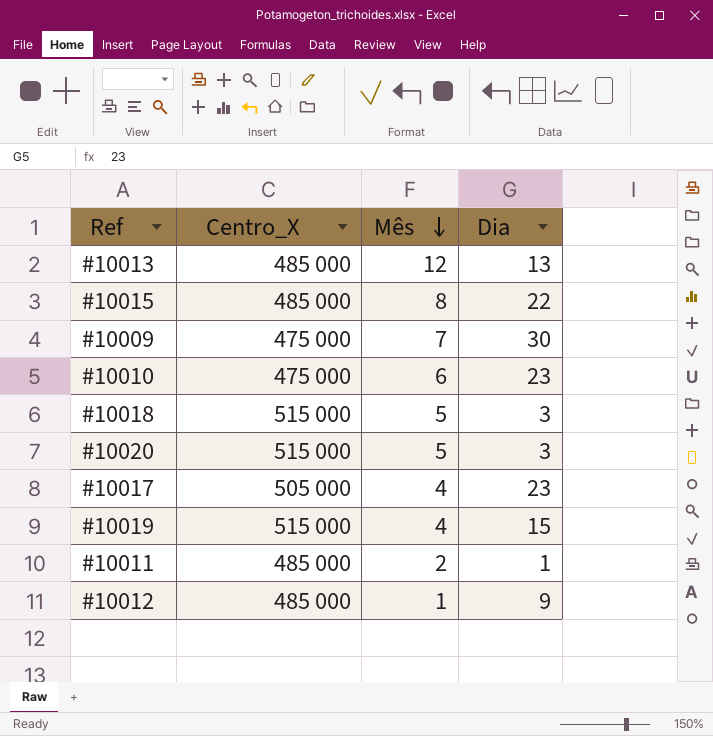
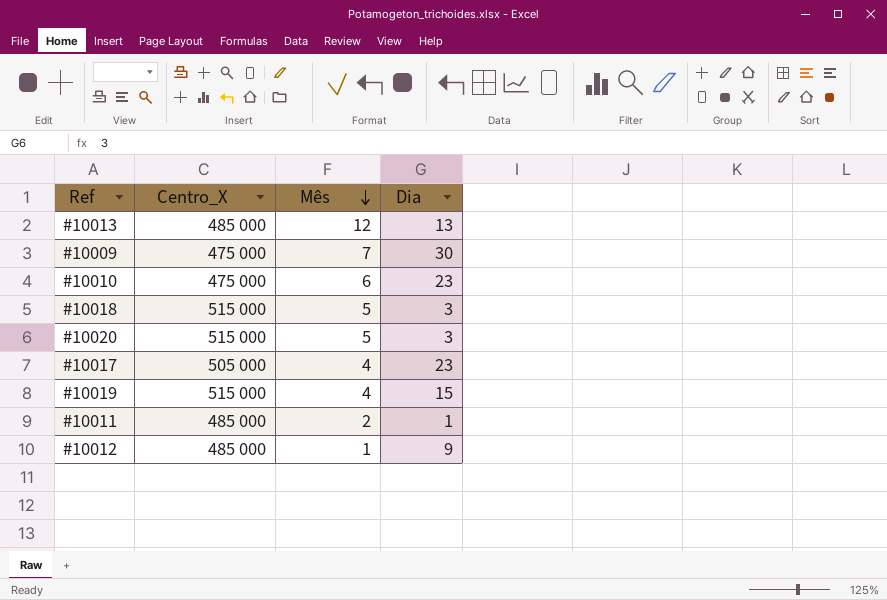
row #10015: 485 000 | 8 | 22 -> none

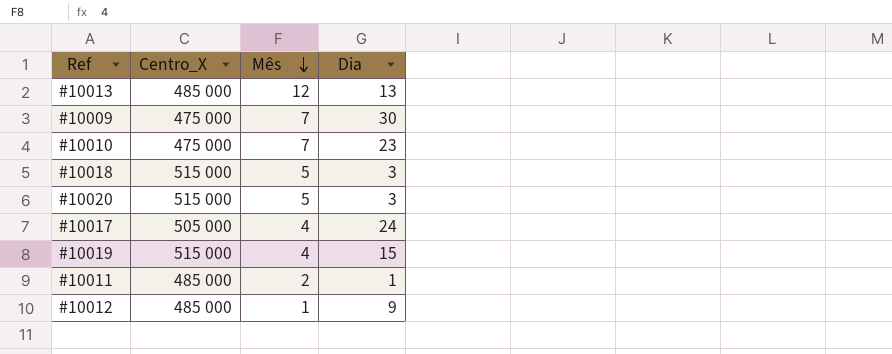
#10010 | Mês: 6 -> 7
#10017 | Dia: 23 -> 24

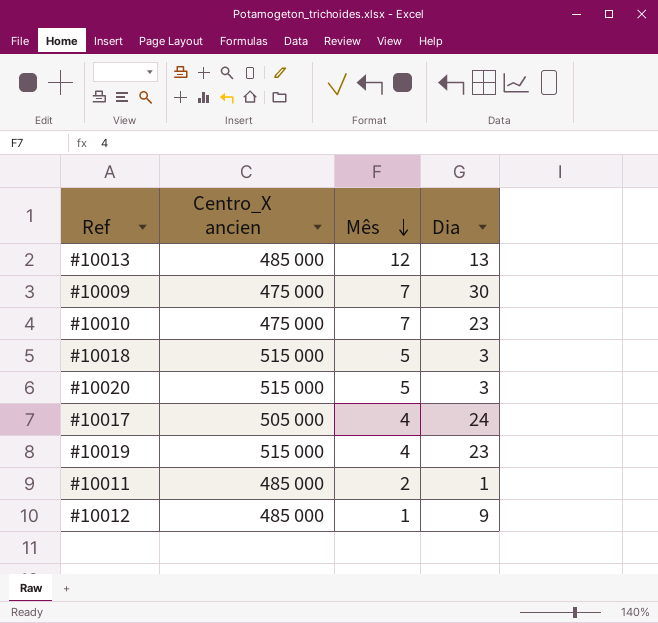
column name: Centro_X -> Centro_X ancien
#10019 | Dia: 15 -> 23

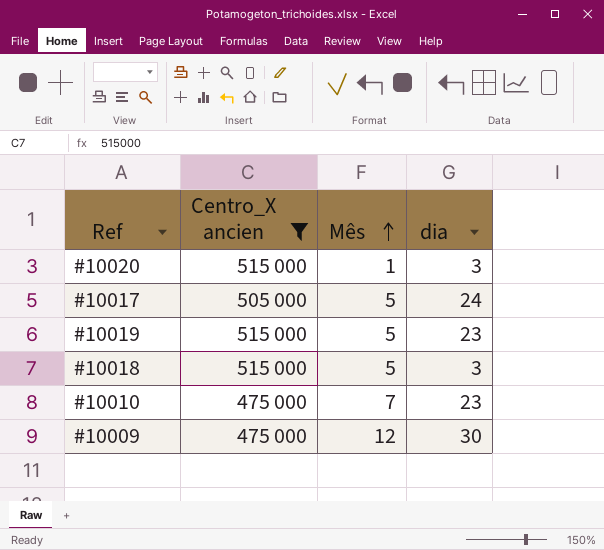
filter: none -> Centro_X ancien != 485 000
row order: Mês descending -> Mês ascending
column name: Dia -> dia
#10020 | Mês: 5 -> 1
#10017 | Mês: 4 -> 5
#10019 | Mês: 4 -> 5
#10009 | Mês: 7 -> 12

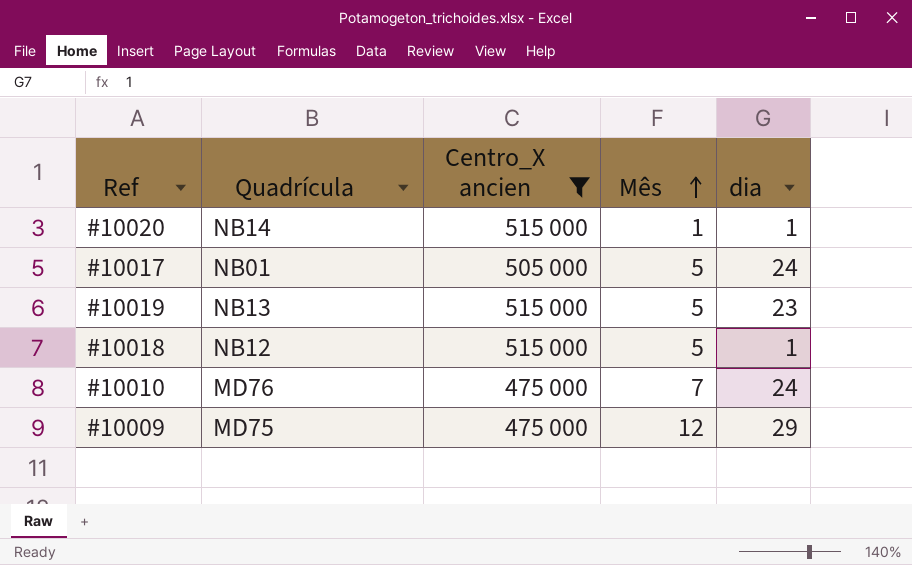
column Quadrícula | position: none -> 2
#10020 | dia: 3 -> 1
#10018 | dia: 3 -> 1
#10010 | dia: 23 -> 24
#10009 | dia: 30 -> 29

